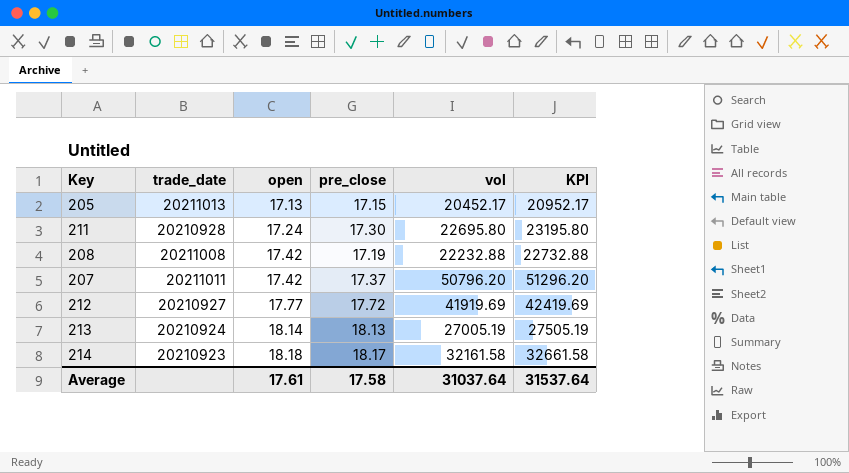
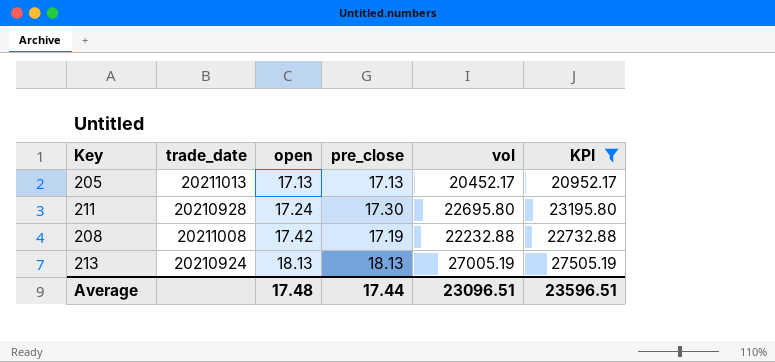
filter: none -> KPI <= 27505.19
205 | pre_close: 17.15 -> 17.13
213 | open: 18.14 -> 18.13
Average | open: 17.61 -> 17.48
Average | pre_close: 17.58 -> 17.44
Average | vol: 31037.64 -> 23096.51
Average | KPI: 31537.64 -> 23596.51

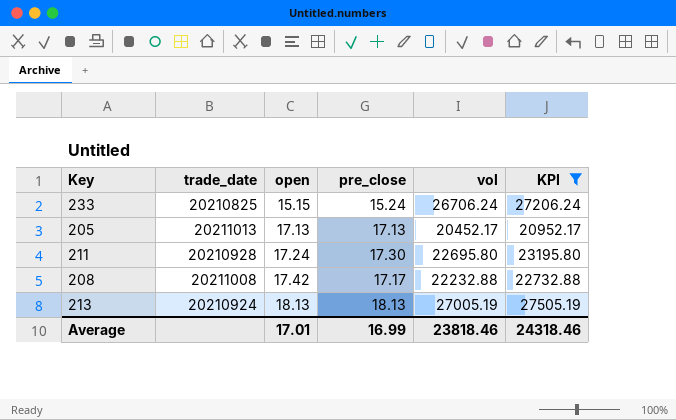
row 233: none -> 20210825 | 15.15 | 15.24 | 26706.24 | 27206.24
208 | pre_close: 17.19 -> 17.17
Average | open: 17.48 -> 17.01
Average | pre_close: 17.44 -> 16.99
Average | vol: 23096.51 -> 23818.46
Average | KPI: 23596.51 -> 24318.46

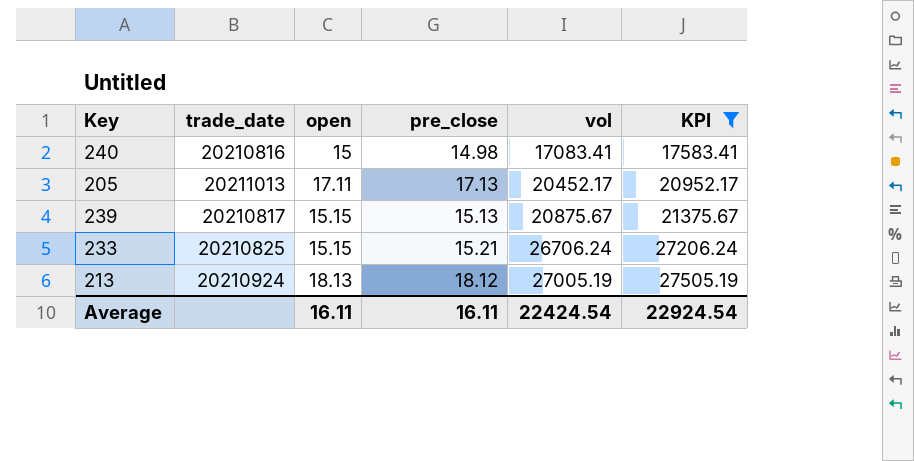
row order: open ascending -> vol ascending
row 211: 20210928 | 17.24 | 17.30 | 22695.80 | 23195.80 -> none
row 208: 20211008 | 17.42 | 17.17 | 22232.88 | 22732.88 -> none
row 240: none -> 20210816 | 15 | 14.98 | 17083.41 | 17583.41
205 | open: 17.13 -> 17.11
row 239: none -> 20210817 | 15.15 | 15.13 | 20875.67 | 21375.67
233 | pre_close: 15.24 -> 15.21
213 | pre_close: 18.13 -> 18.12
Average | open: 17.01 -> 16.11
Average | pre_close: 16.99 -> 16.11
Average | vol: 23818.46 -> 22424.54
Average | KPI: 24318.46 -> 22924.54

